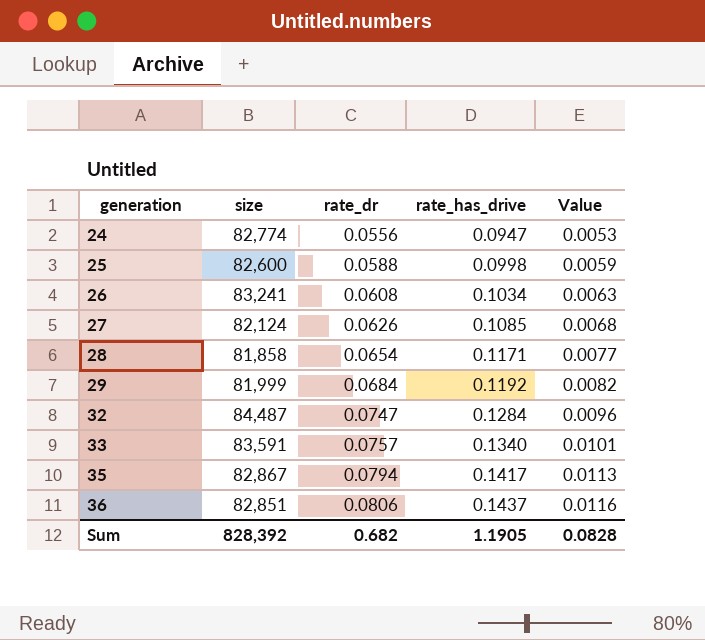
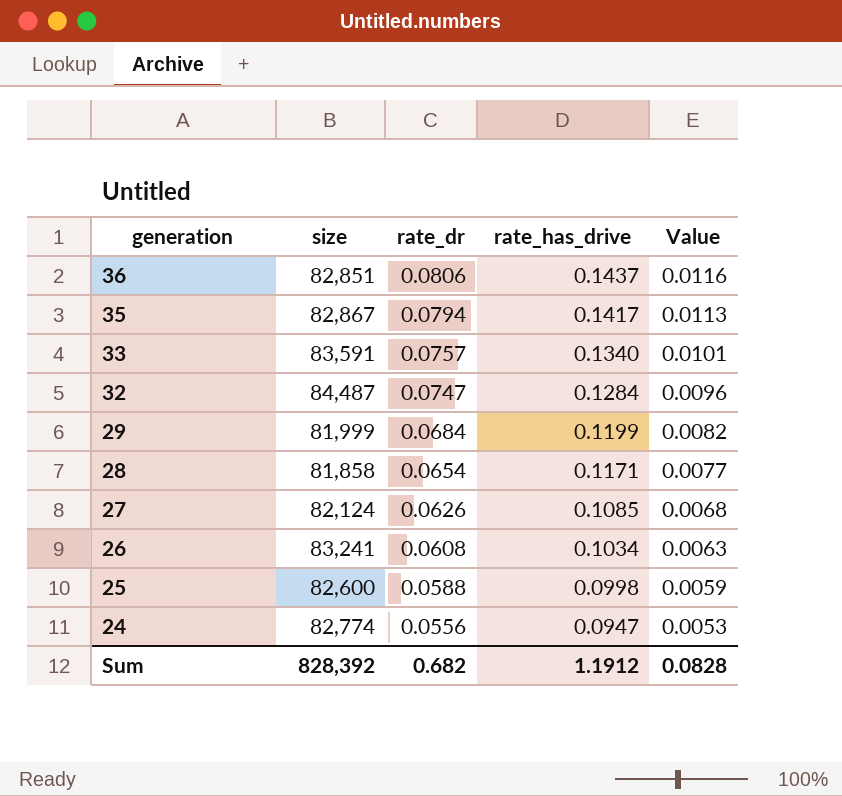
row order: generation ascending -> generation descending
29 | rate_has_drive: 0.1192 -> 0.1199
Sum | rate_has_drive: 1.1905 -> 1.1912

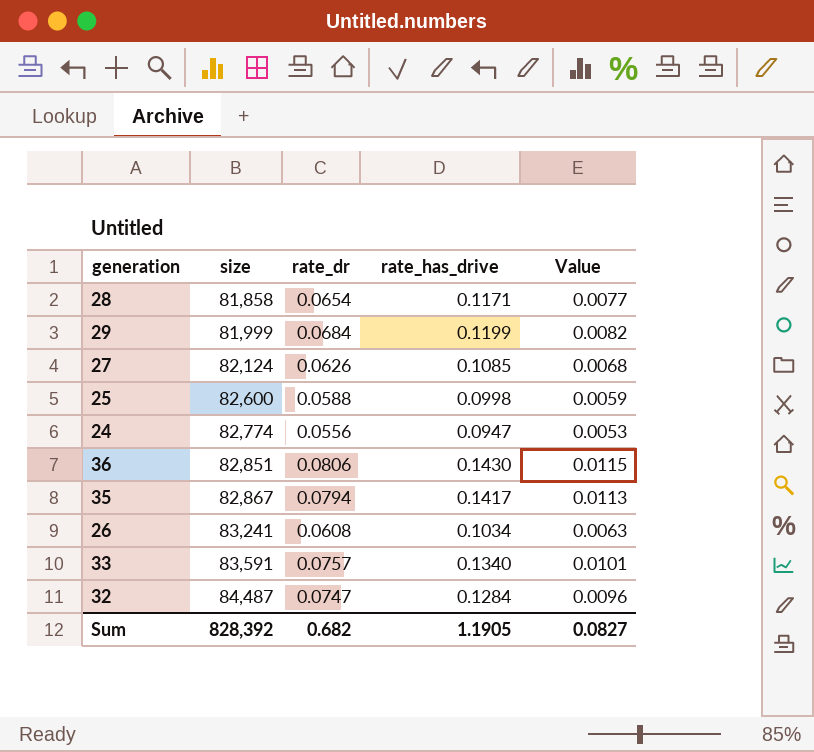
row order: generation descending -> size ascending
36 | rate_has_drive: 0.1437 -> 0.1430
36 | Value: 0.0116 -> 0.0115
Sum | rate_has_drive: 1.1912 -> 1.1905
Sum | Value: 0.0828 -> 0.0827

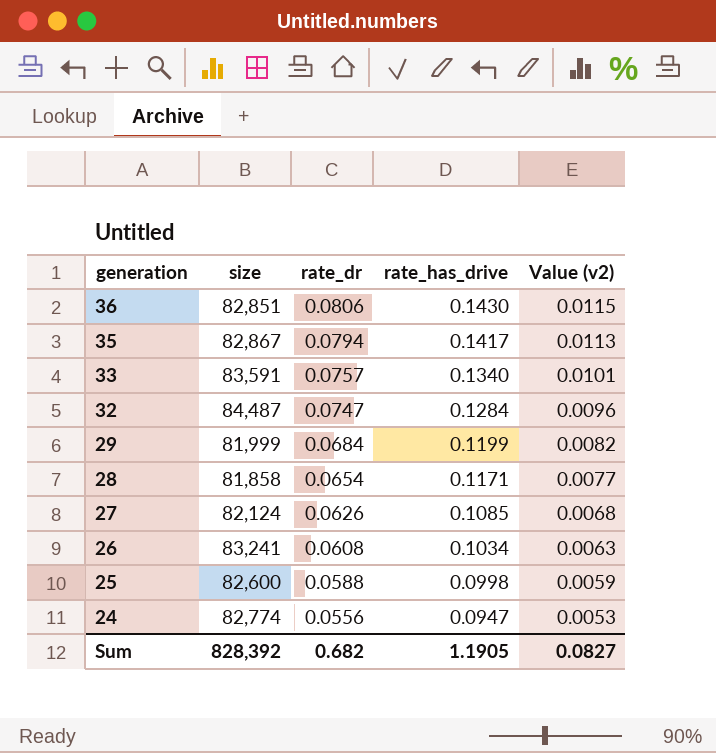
row order: size ascending -> generation descending
column name: Value -> Value (v2)

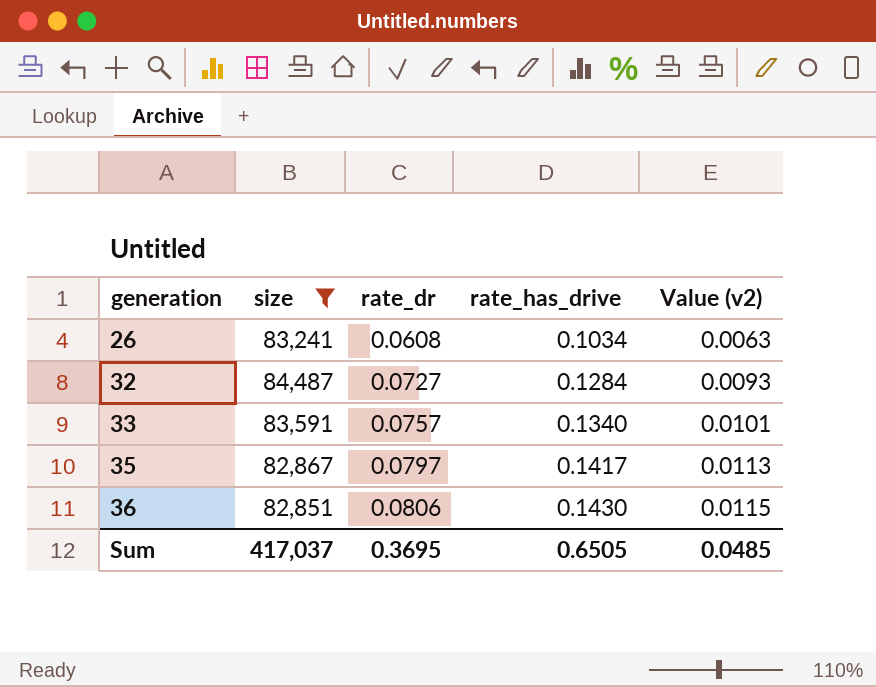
filter: none -> size >= 82,851
row order: generation descending -> generation ascending
32 | rate_dr: 0.0747 -> 0.0727
32 | Value (v2): 0.0096 -> 0.0093
35 | rate_dr: 0.0794 -> 0.0797
Sum | size: 828,392 -> 417,037
Sum | rate_dr: 0.682 -> 0.3695
Sum | rate_has_drive: 1.1905 -> 0.6505
Sum | Value (v2): 0.0827 -> 0.0485

